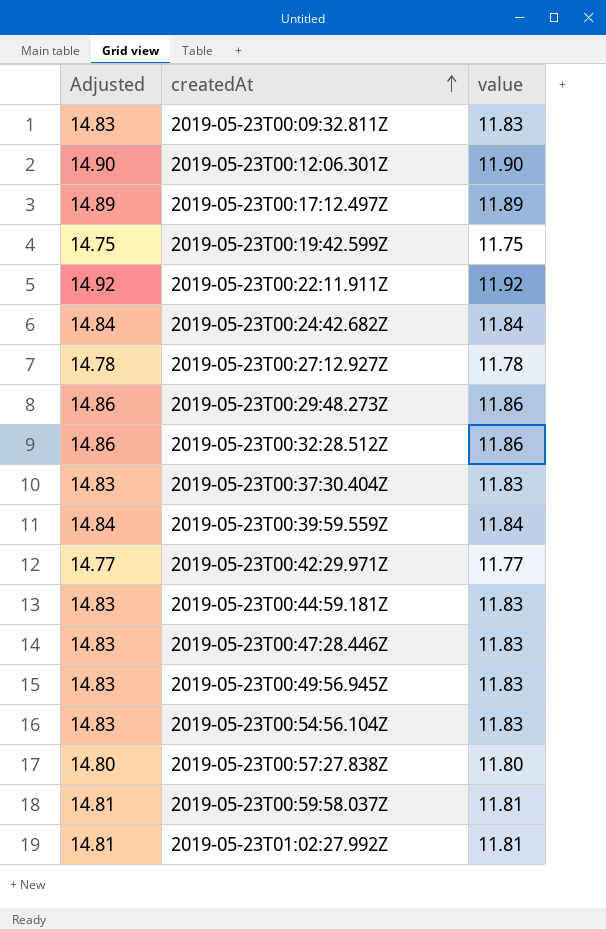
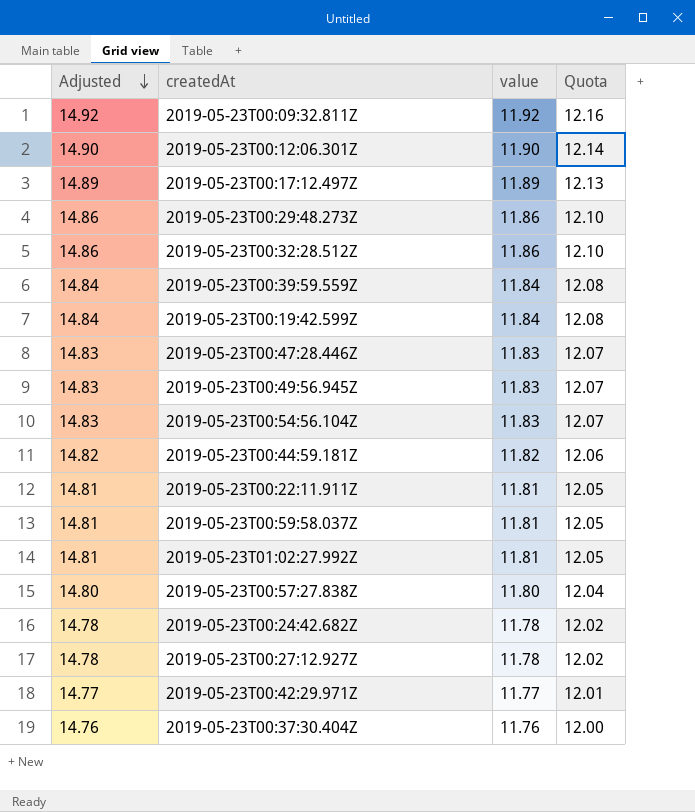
row order: createdAt ascending -> Adjusted descending
column Quota | formula: none -> [value] * 1.02
2019-05-23T00:09:32.811Z | Adjusted: 14.83 -> 14.92
2019-05-23T00:09:32.811Z | value: 11.83 -> 11.92
2019-05-23T00:19:42.599Z | Adjusted: 14.75 -> 14.84
2019-05-23T00:19:42.599Z | value: 11.75 -> 11.84
2019-05-23T00:44:59.181Z | Adjusted: 14.83 -> 14.82
2019-05-23T00:44:59.181Z | value: 11.83 -> 11.82
2019-05-23T00:22:11.911Z | Adjusted: 14.92 -> 14.81
2019-05-23T00:22:11.911Z | value: 11.92 -> 11.81
2019-05-23T00:24:42.682Z | Adjusted: 14.84 -> 14.78
2019-05-23T00:24:42.682Z | value: 11.84 -> 11.78
2019-05-23T00:37:30.404Z | Adjusted: 14.83 -> 14.76
2019-05-23T00:37:30.404Z | value: 11.83 -> 11.76

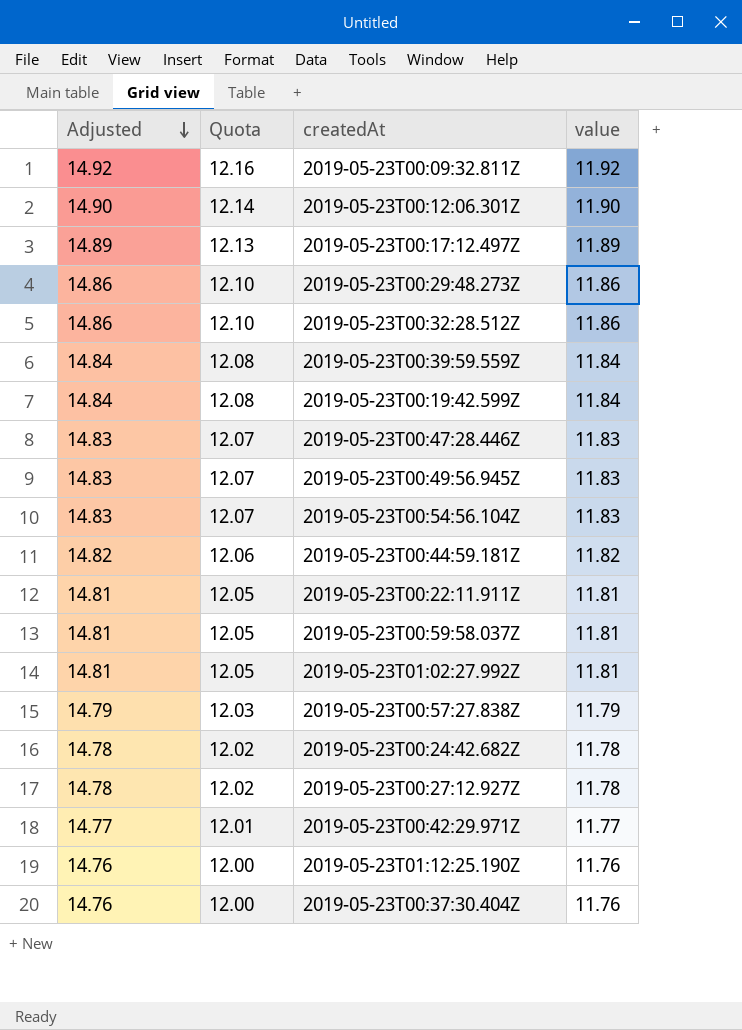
column Quota | position: 4 -> 2
2019-05-23T00:57:27.838Z | Adjusted: 14.80 -> 14.79
2019-05-23T00:57:27.838Z | Quota: 12.04 -> 12.03
2019-05-23T00:57:27.838Z | value: 11.80 -> 11.79
row 2019-05-23T01:12:25.190Z: none -> 14.76 | 12.00 | 11.76

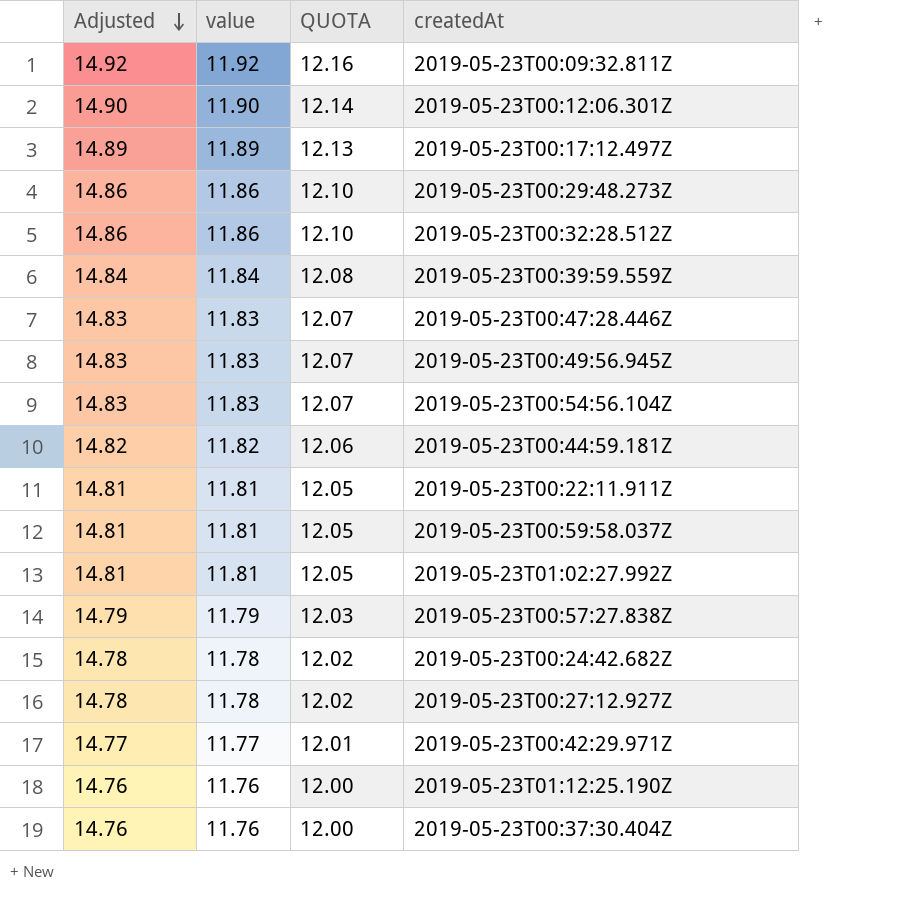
column value | position: 4 -> 2
column name: Quota -> QUOTA
row 2019-05-23T00:19:42.599Z: 14.84 | 12.08 | 11.84 -> none

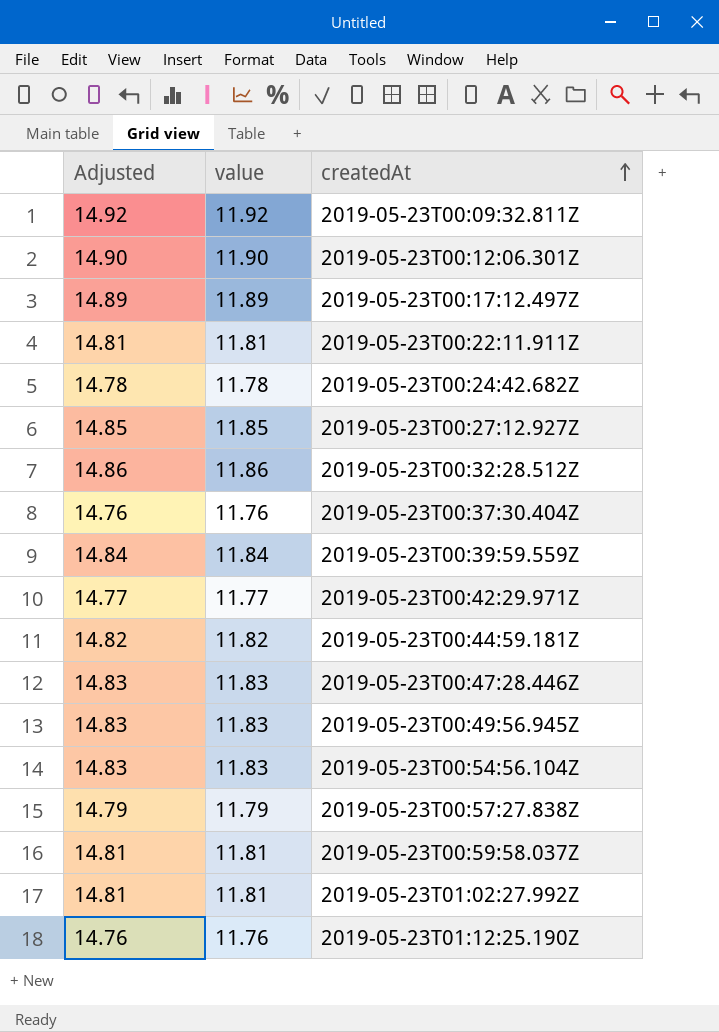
row order: Adjusted descending -> createdAt ascending
column QUOTA | formula: [value] * 1.02 -> none
row 2019-05-23T00:29:48.273Z: 14.86 | 11.86 | 12.10 -> none
2019-05-23T00:27:12.927Z | Adjusted: 14.78 -> 14.85
2019-05-23T00:27:12.927Z | value: 11.78 -> 11.85

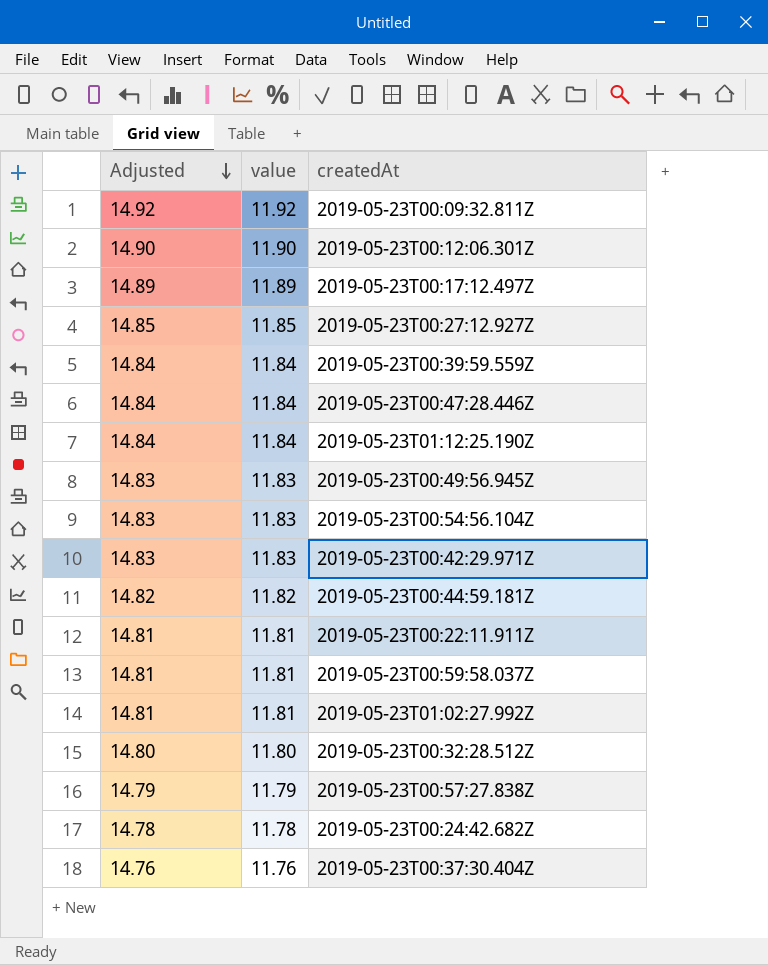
row order: createdAt ascending -> Adjusted descending
2019-05-23T00:47:28.446Z | Adjusted: 14.83 -> 14.84
2019-05-23T00:47:28.446Z | value: 11.83 -> 11.84
2019-05-23T01:12:25.190Z | Adjusted: 14.76 -> 14.84
2019-05-23T01:12:25.190Z | value: 11.76 -> 11.84
2019-05-23T00:42:29.971Z | Adjusted: 14.77 -> 14.83
2019-05-23T00:42:29.971Z | value: 11.77 -> 11.83
2019-05-23T00:32:28.512Z | Adjusted: 14.86 -> 14.80
2019-05-23T00:32:28.512Z | value: 11.86 -> 11.80

